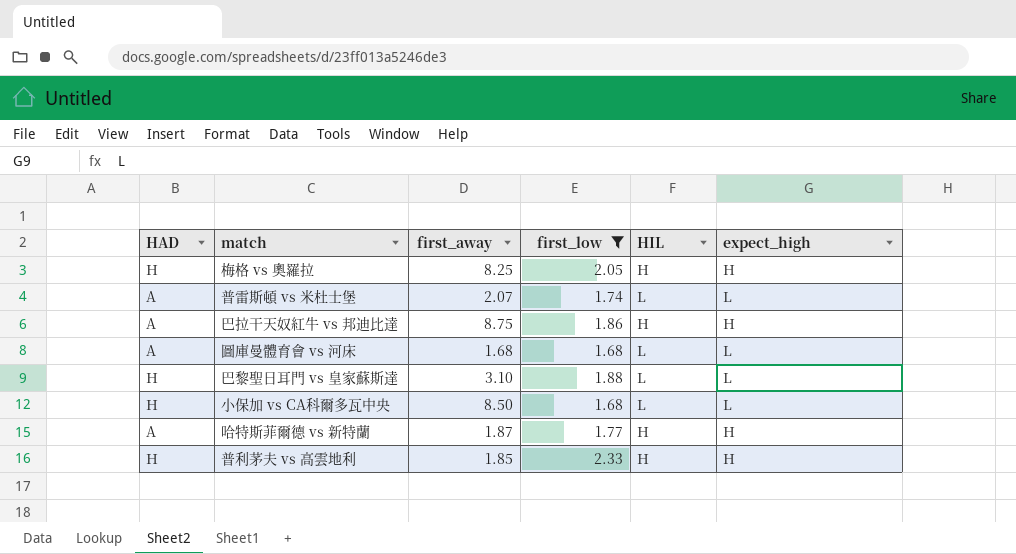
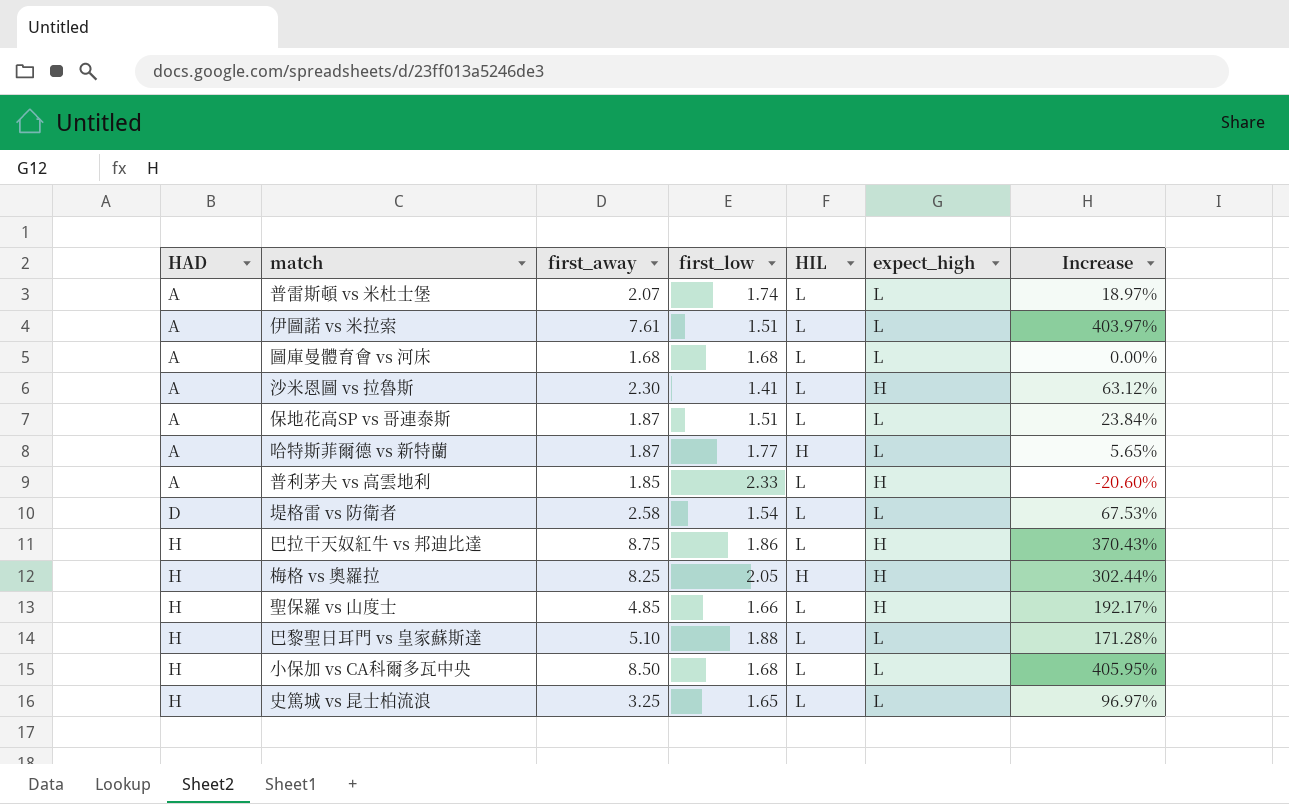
filter: first_low >= 1.68 -> none
row order: none -> HAD ascending
column Increase | formula: none -> ([first_away] - [first_low]) / [first_low]
哈特斯菲爾德 vs 新特蘭 | expect_high: H -> L
普利茅夫 vs 高雲地利 | HAD: H -> A
普利茅夫 vs 高雲地利 | HIL: H -> L
巴拉干天奴紅牛 vs 邦迪比達 | HAD: A -> H
巴拉干天奴紅牛 vs 邦迪比達 | HIL: H -> L
巴黎聖日耳門 vs 皇家蘇斯達 | first_away: 3.10 -> 5.10

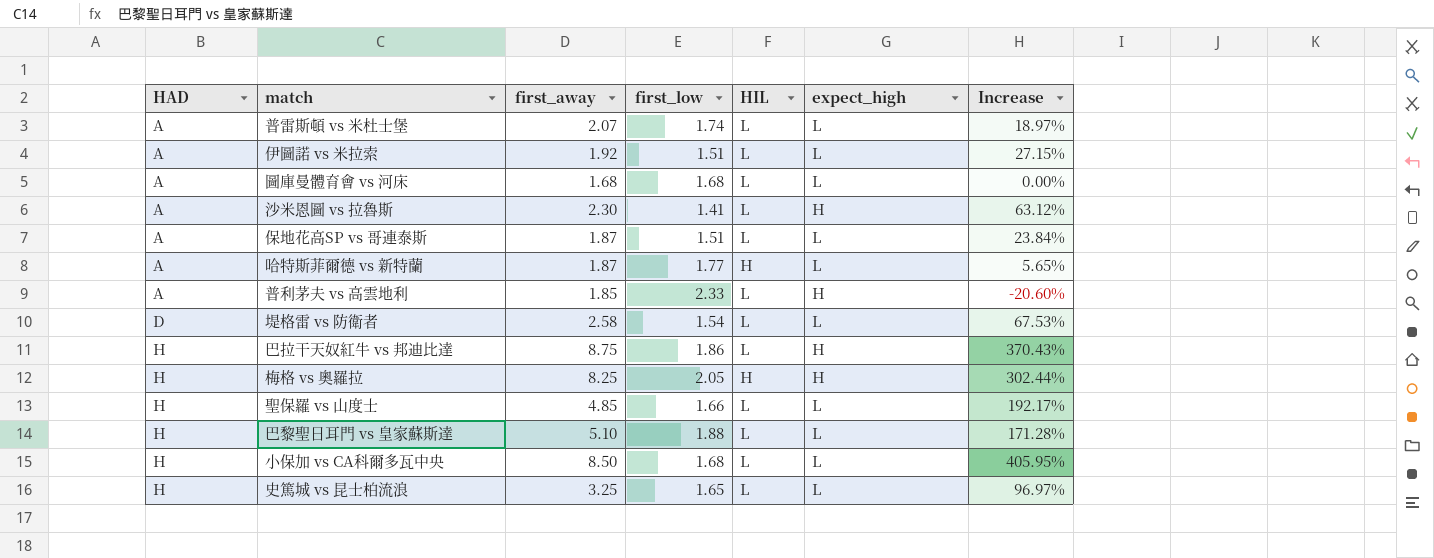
伊圖諾 vs 米拉索 | first_away: 7.61 -> 1.92
伊圖諾 vs 米拉索 | Increase: 403.97% -> 27.15%
聖保羅 vs 山度士 | expect_high: H -> L

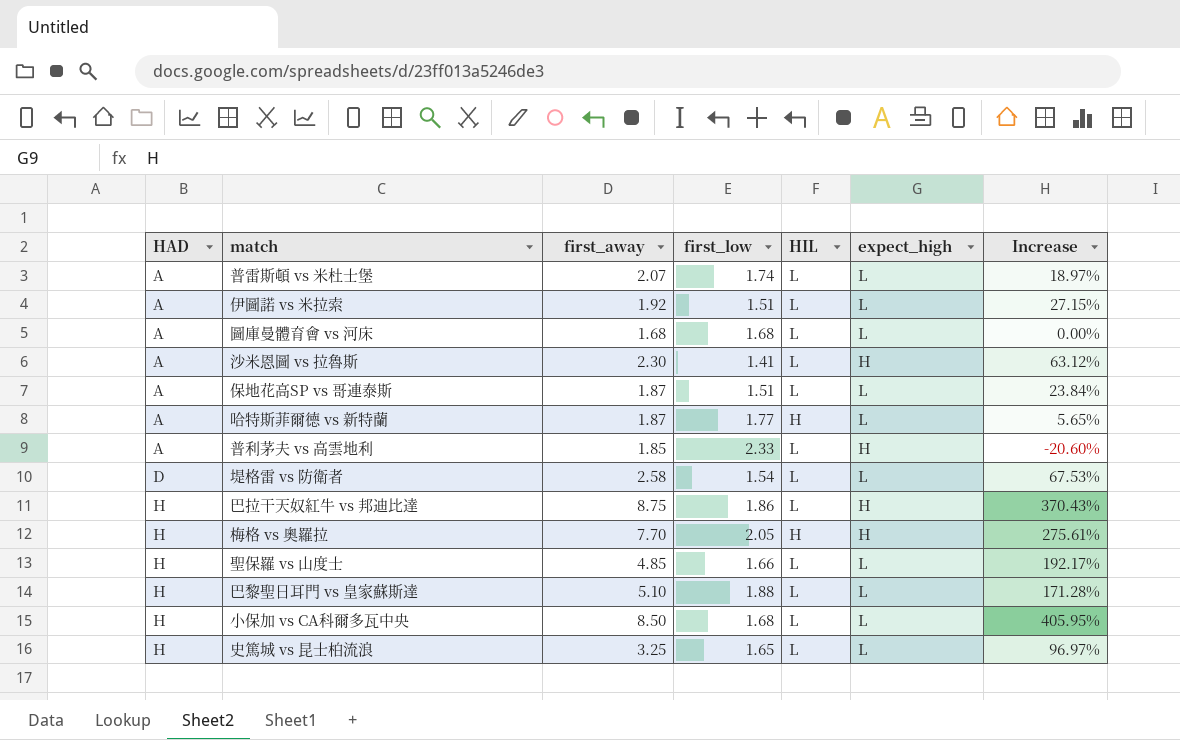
梅格 vs 奧羅拉 | first_away: 8.25 -> 7.70
梅格 vs 奧羅拉 | Increase: 302.44% -> 275.61%

